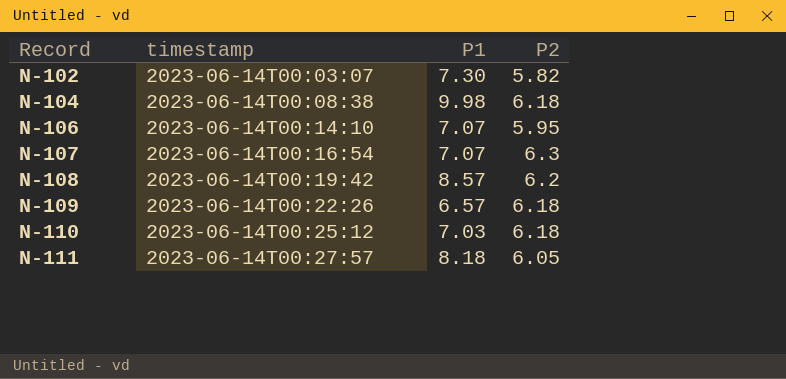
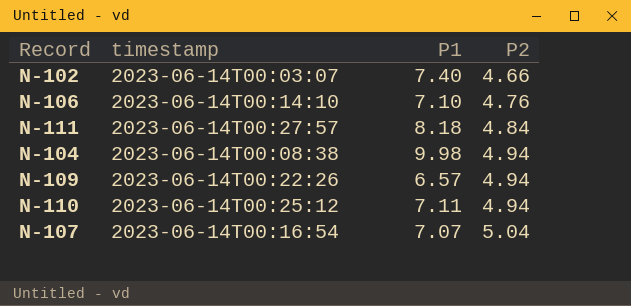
row order: Record ascending -> P2 ascending
row N-108: 2023-06-14T00:19:42 | 8.57 | 6.2 -> none
N-102 | P1: 7.30 -> 7.40
N-102 | P2: 5.82 -> 4.66
N-106 | P1: 7.07 -> 7.10
N-106 | P2: 5.95 -> 4.76
N-111 | P2: 6.05 -> 4.84
N-104 | P2: 6.18 -> 4.94
N-109 | P2: 6.18 -> 4.94
N-110 | P1: 7.03 -> 7.11
N-110 | P2: 6.18 -> 4.94
N-107 | P2: 6.3 -> 5.04

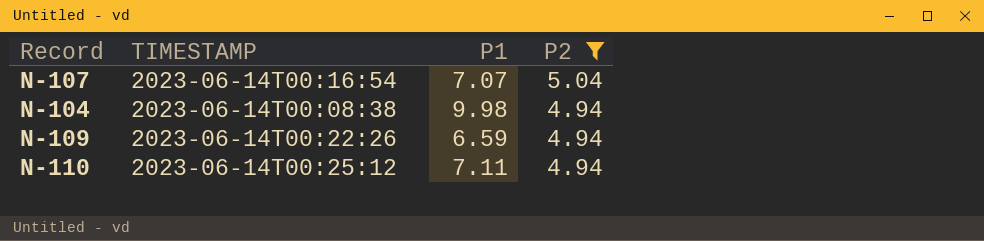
filter: none -> P2 >= 4.94
row order: P2 ascending -> P2 descending
column name: timestamp -> TIMESTAMP
N-109 | P1: 6.57 -> 6.59

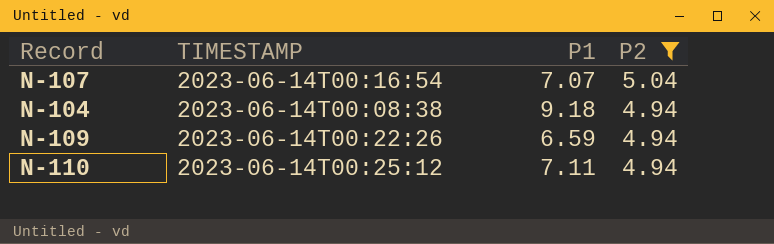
N-104 | P1: 9.98 -> 9.18

